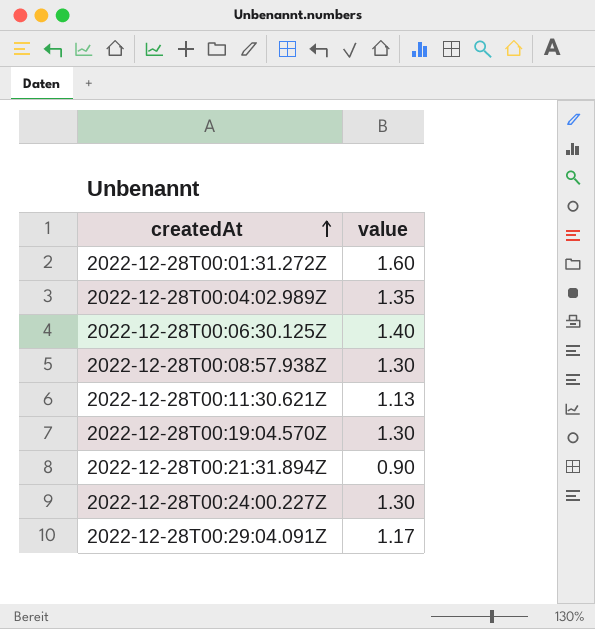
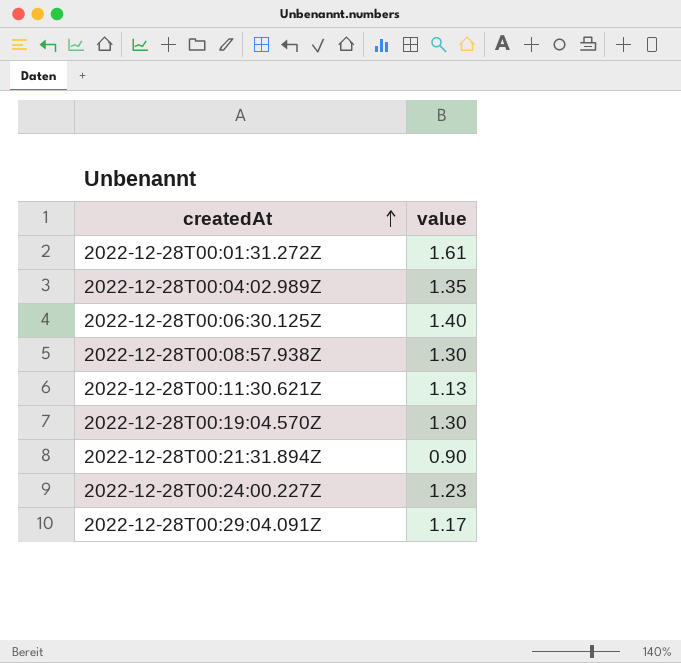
2022-12-28T00:01:31.272Z | value: 1.60 -> 1.61
2022-12-28T00:24:00.227Z | value: 1.30 -> 1.23

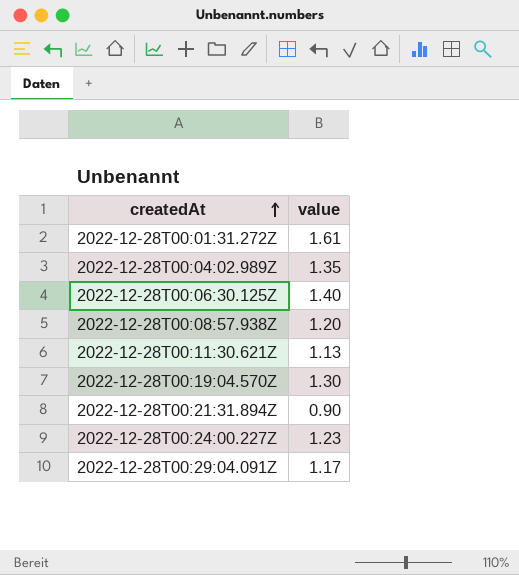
2022-12-28T00:08:57.938Z | value: 1.30 -> 1.20

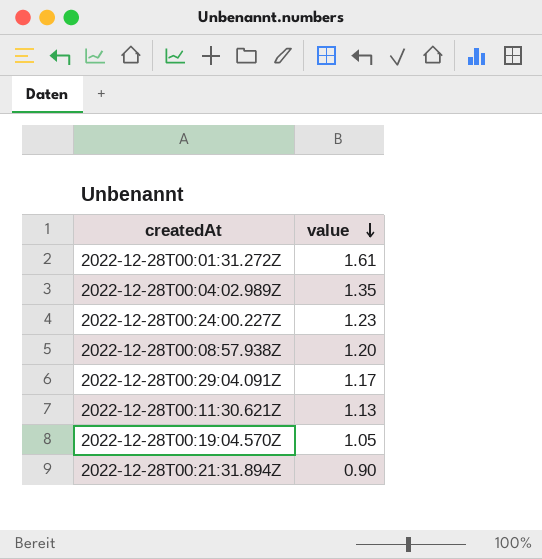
row order: createdAt ascending -> value descending
row 2022-12-28T00:06:30.125Z: 1.40 -> none
2022-12-28T00:19:04.570Z | value: 1.30 -> 1.05

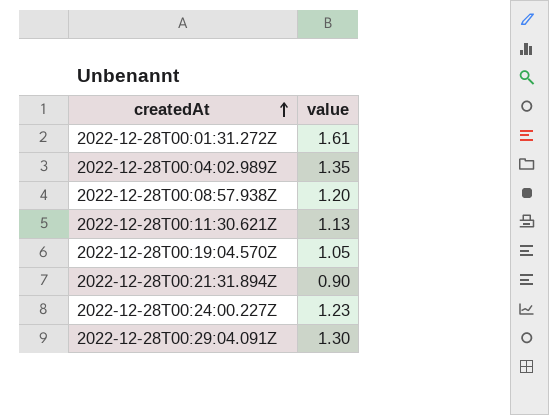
row order: value descending -> createdAt ascending
2022-12-28T00:29:04.091Z | value: 1.17 -> 1.30

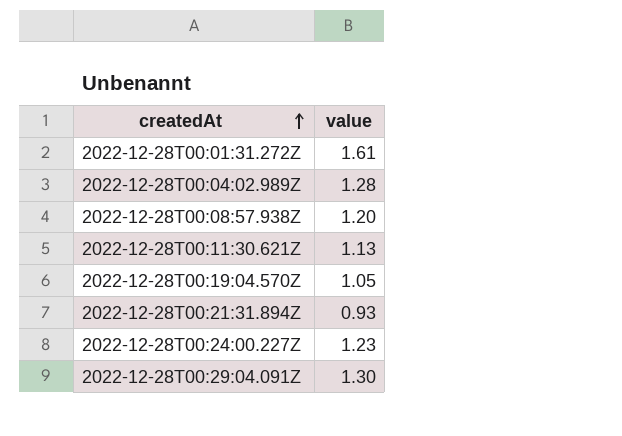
2022-12-28T00:04:02.989Z | value: 1.35 -> 1.28
2022-12-28T00:21:31.894Z | value: 0.90 -> 0.93

